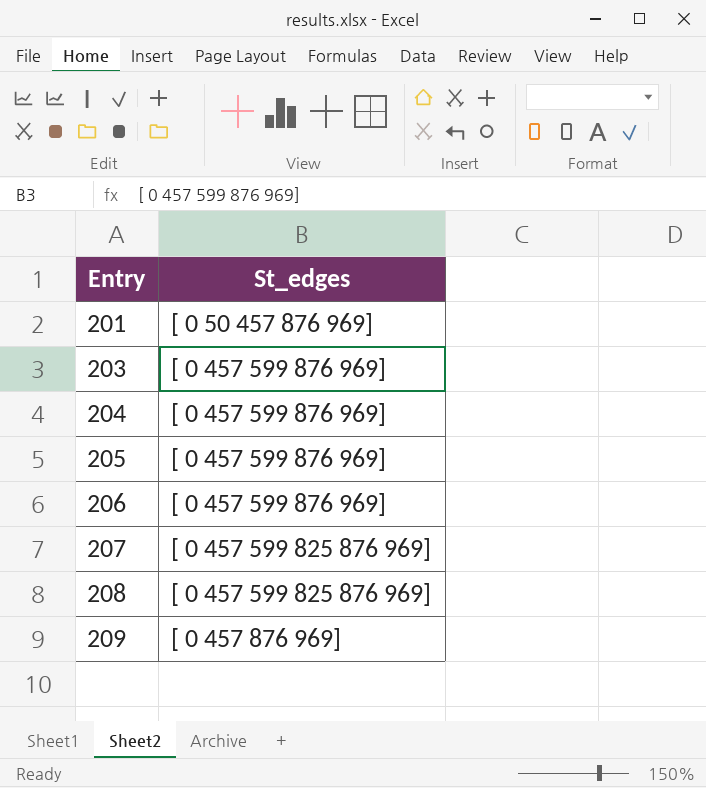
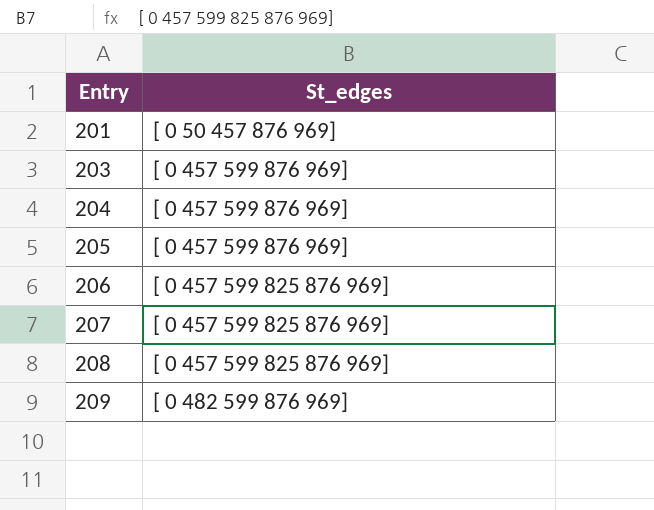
206 | St_edges: [ 0 457 599 876 969] -> [ 0 457 599 825 876 969]
209 | St_edges: [ 0 457 876 969] -> [ 0 482 599 876 969]

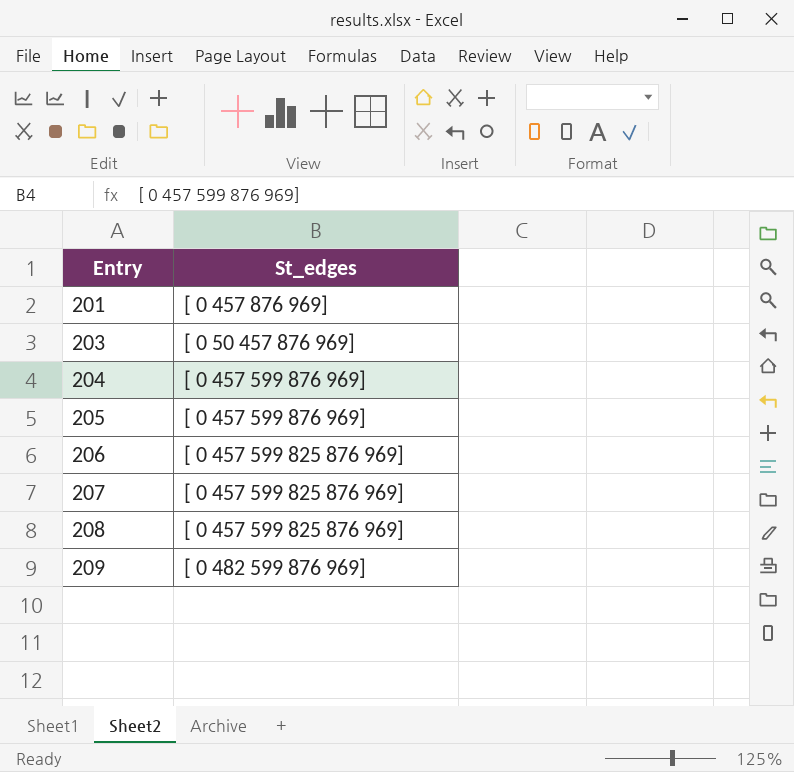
201 | St_edges: [ 0 50 457 876 969] -> [ 0 457 876 969]
203 | St_edges: [ 0 457 599 876 969] -> [ 0 50 457 876 969]

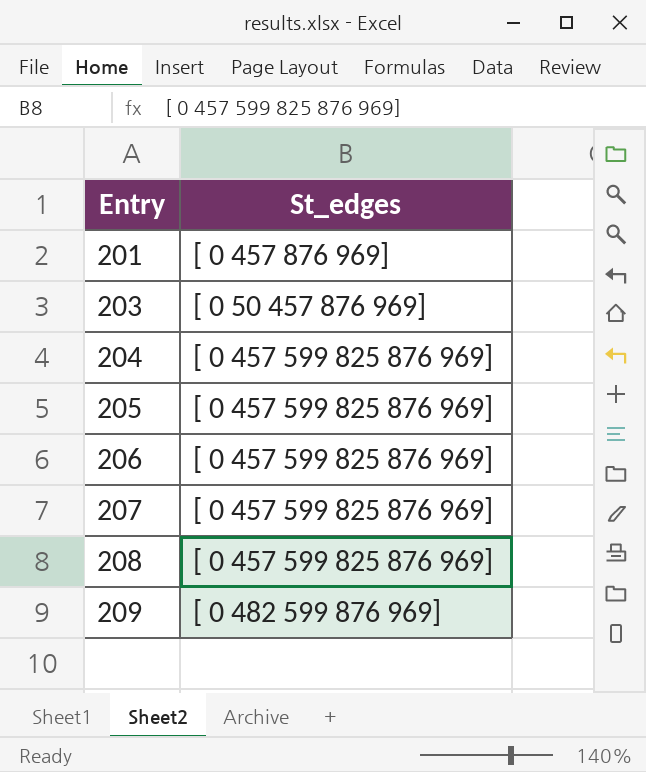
204 | St_edges: [ 0 457 599 876 969] -> [ 0 457 599 825 876 969]
205 | St_edges: [ 0 457 599 876 969] -> [ 0 457 599 825 876 969]

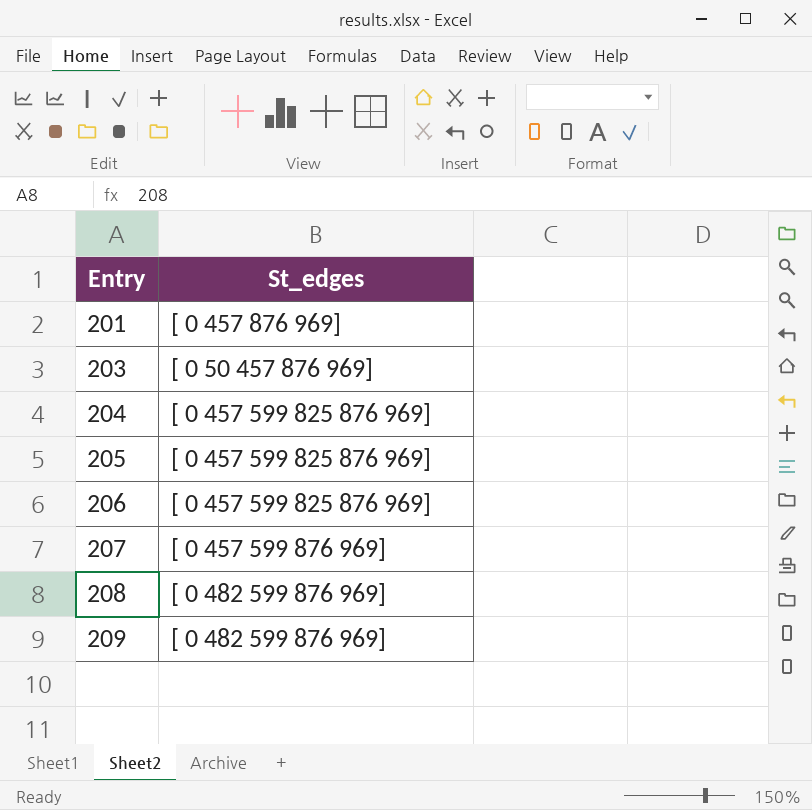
207 | St_edges: [ 0 457 599 825 876 969] -> [ 0 457 599 876 969]
208 | St_edges: [ 0 457 599 825 876 969] -> [ 0 482 599 876 969]

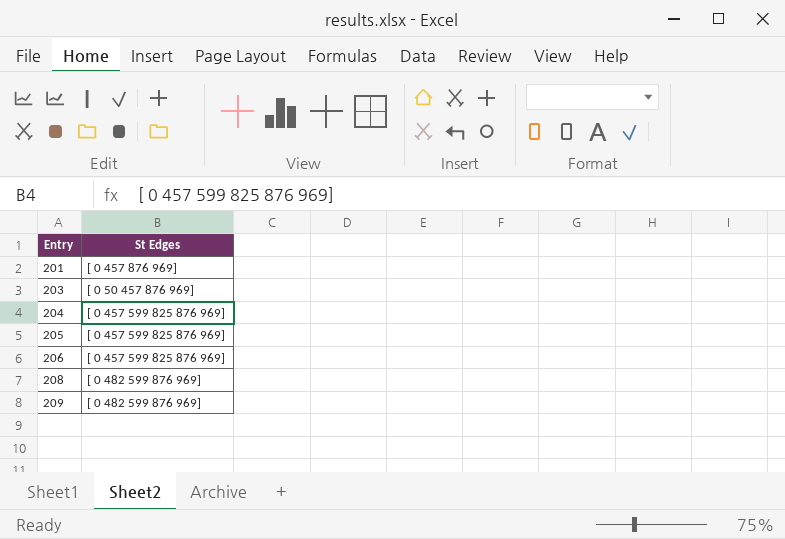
column name: St_edges -> St Edges
row 207: [ 0 457 599 876 969] -> none

